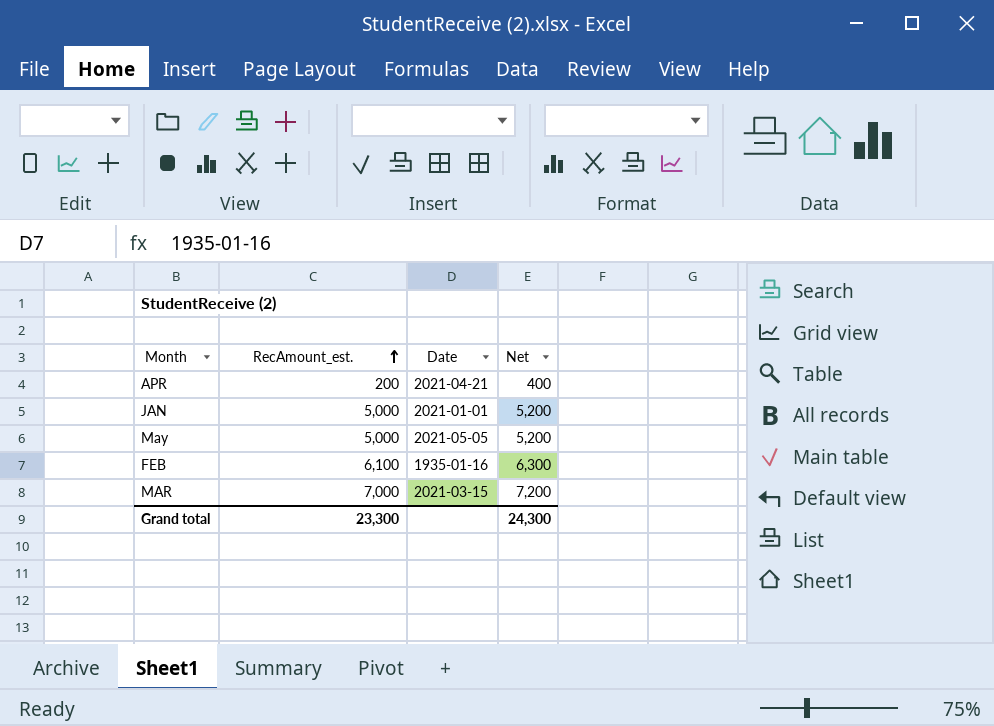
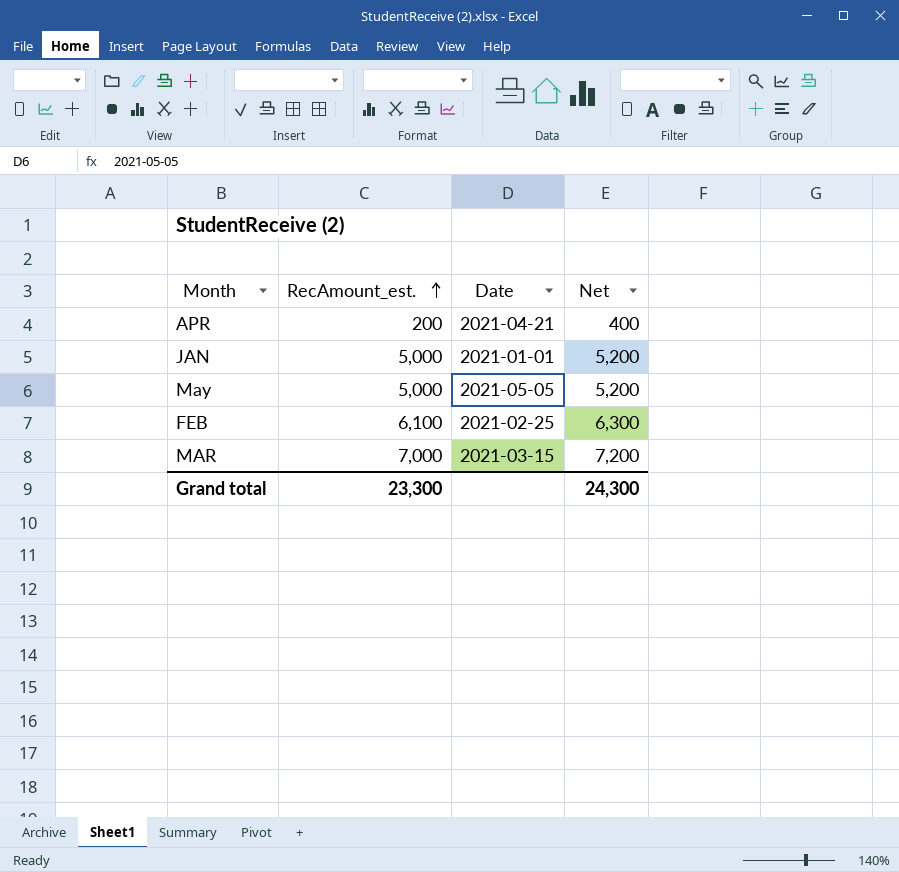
FEB | Date: 1935-01-16 -> 2021-02-25

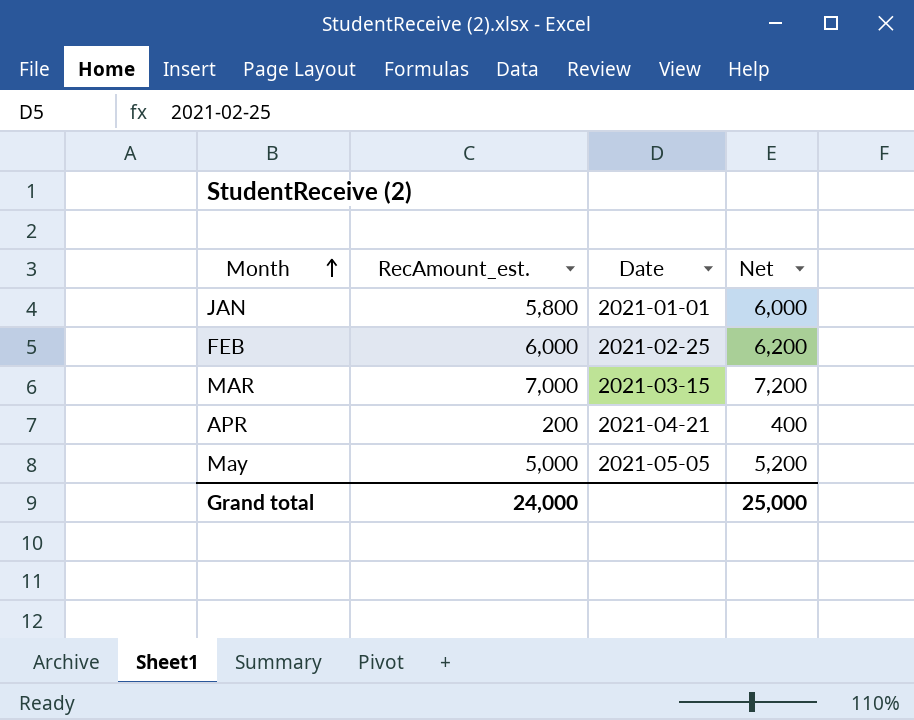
row order: RecAmount_est. ascending -> Month ascending
JAN | RecAmount_est.: 5,000 -> 5,800
JAN | Net: 5,200 -> 6,000
FEB | RecAmount_est.: 6,100 -> 6,000
FEB | Net: 6,300 -> 6,200
Grand total | RecAmount_est.: 23,300 -> 24,000
Grand total | Net: 24,300 -> 25,000

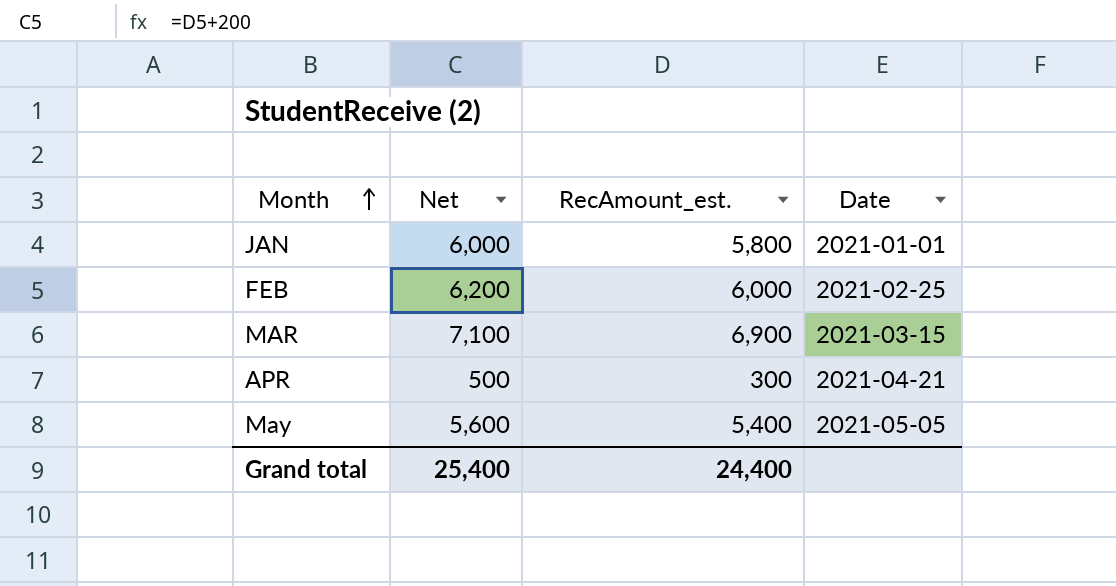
column Net | position: 4 -> 2
MAR | Net: 7,200 -> 7,100
MAR | RecAmount_est.: 7,000 -> 6,900
APR | Net: 400 -> 500
APR | RecAmount_est.: 200 -> 300
May | Net: 5,200 -> 5,600
May | RecAmount_est.: 5,000 -> 5,400
Grand total | Net: 25,000 -> 25,400
Grand total | RecAmount_est.: 24,000 -> 24,400

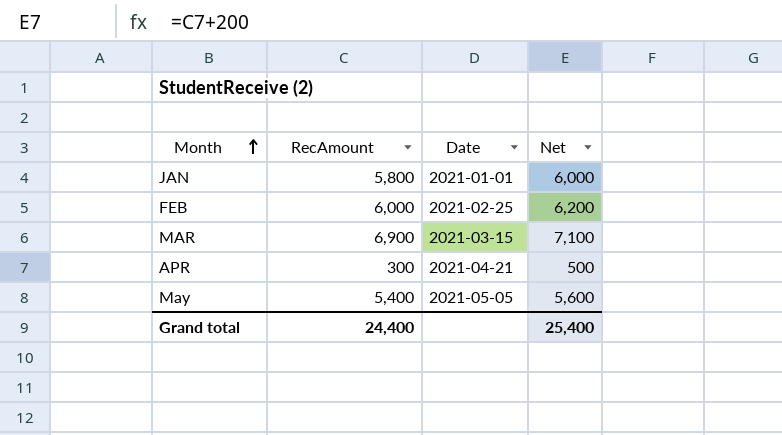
column name: RecAmount_est. -> RecAmount
column Net | position: 2 -> 4

